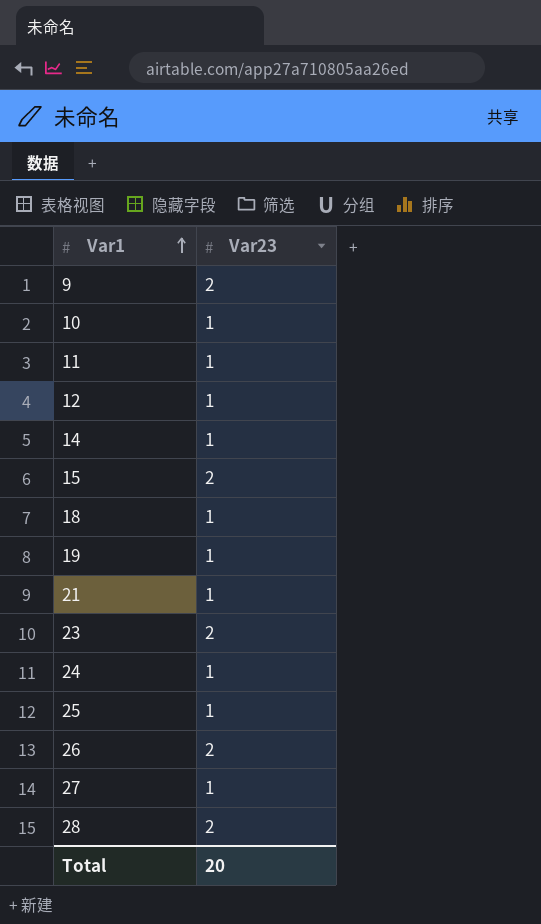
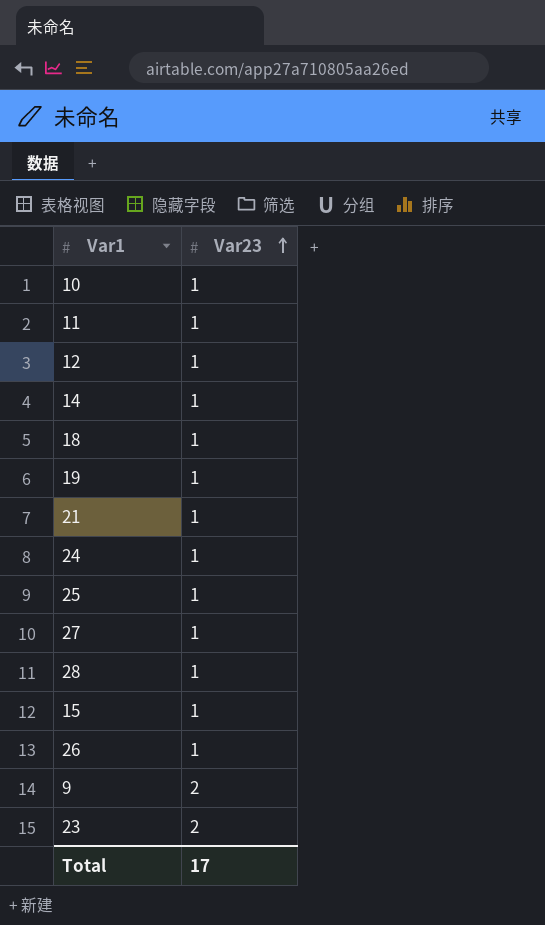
row order: Var1 ascending -> Var23 ascending
28 | Var23: 2 -> 1
15 | Var23: 2 -> 1
26 | Var23: 2 -> 1
Total | Var23: 20 -> 17

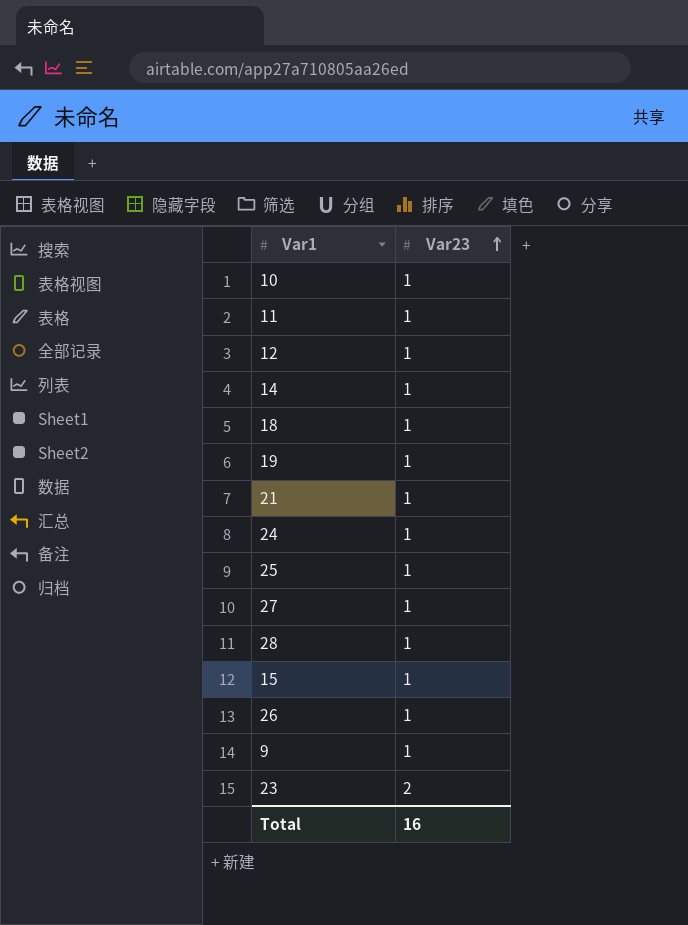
9 | Var23: 2 -> 1
Total | Var23: 17 -> 16

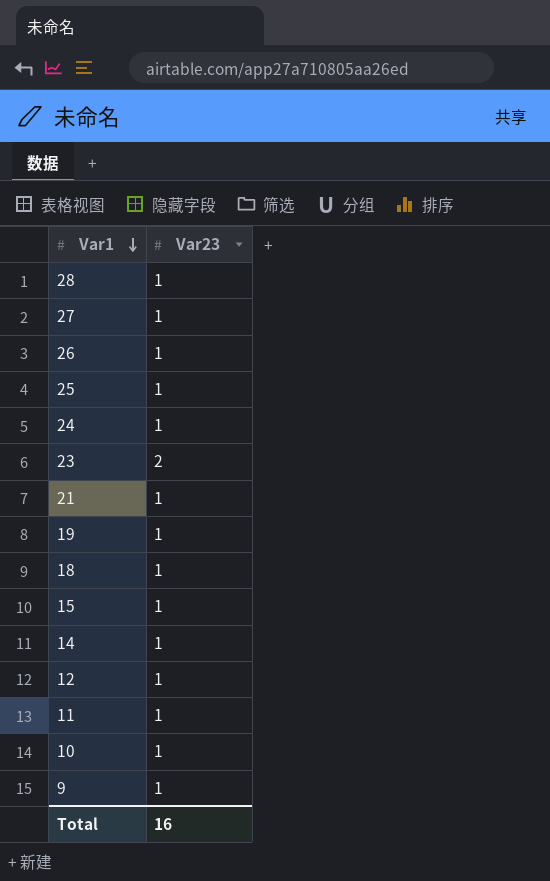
row order: Var23 ascending -> Var1 descending

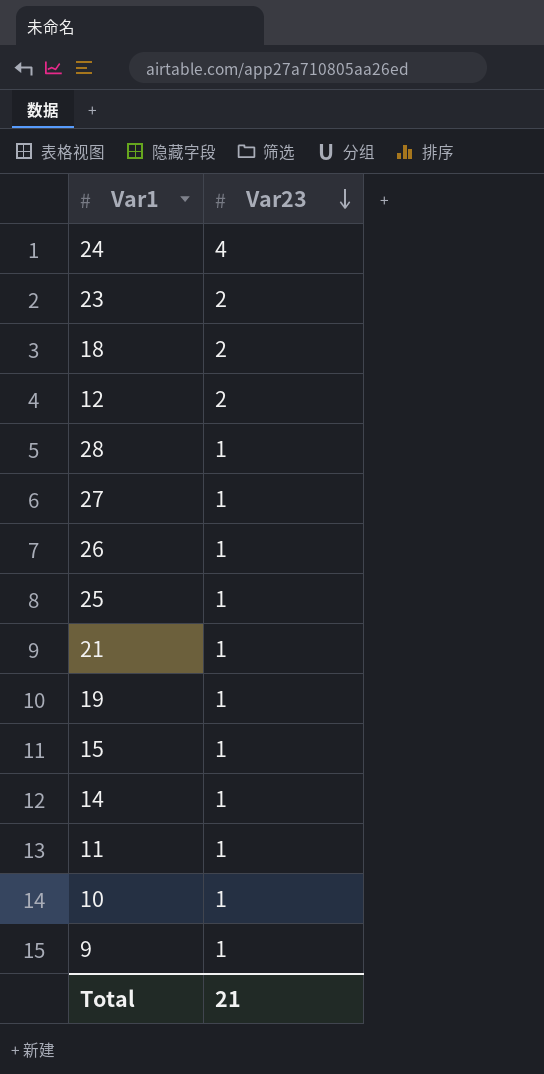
row order: Var1 descending -> Var23 descending
24 | Var23: 1 -> 4
18 | Var23: 1 -> 2
12 | Var23: 1 -> 2
Total | Var23: 16 -> 21

